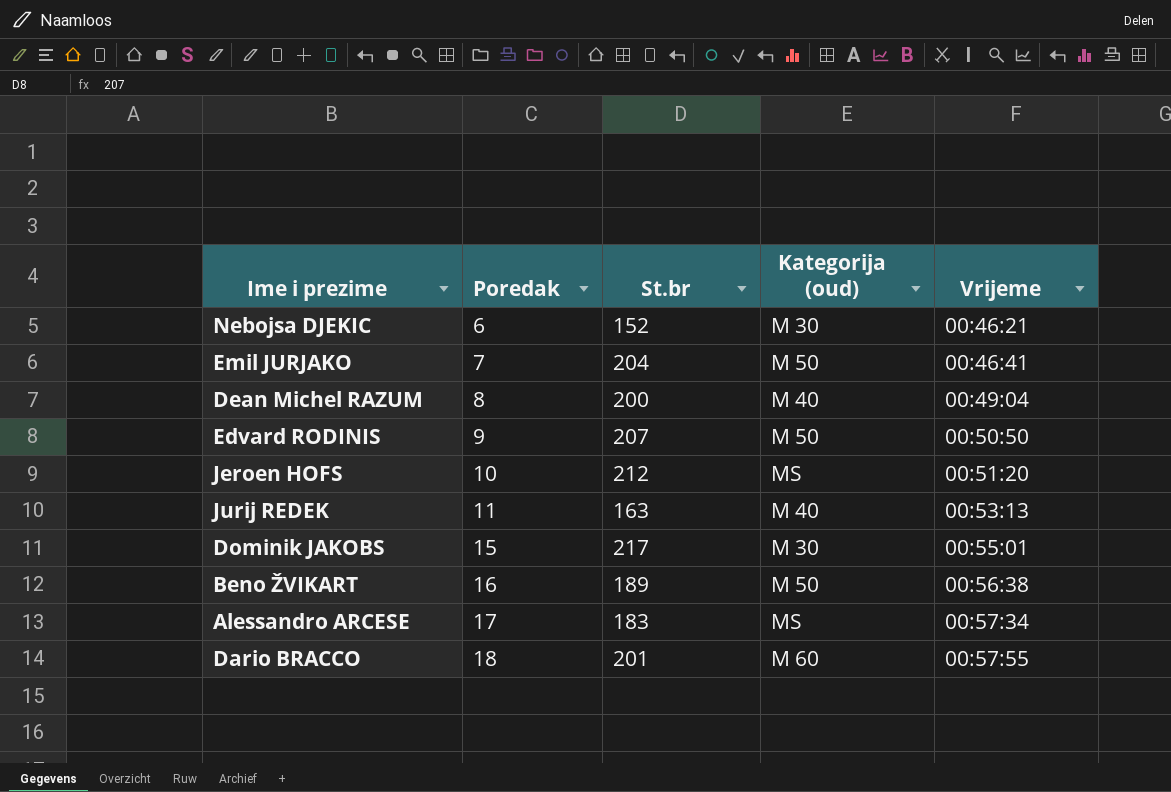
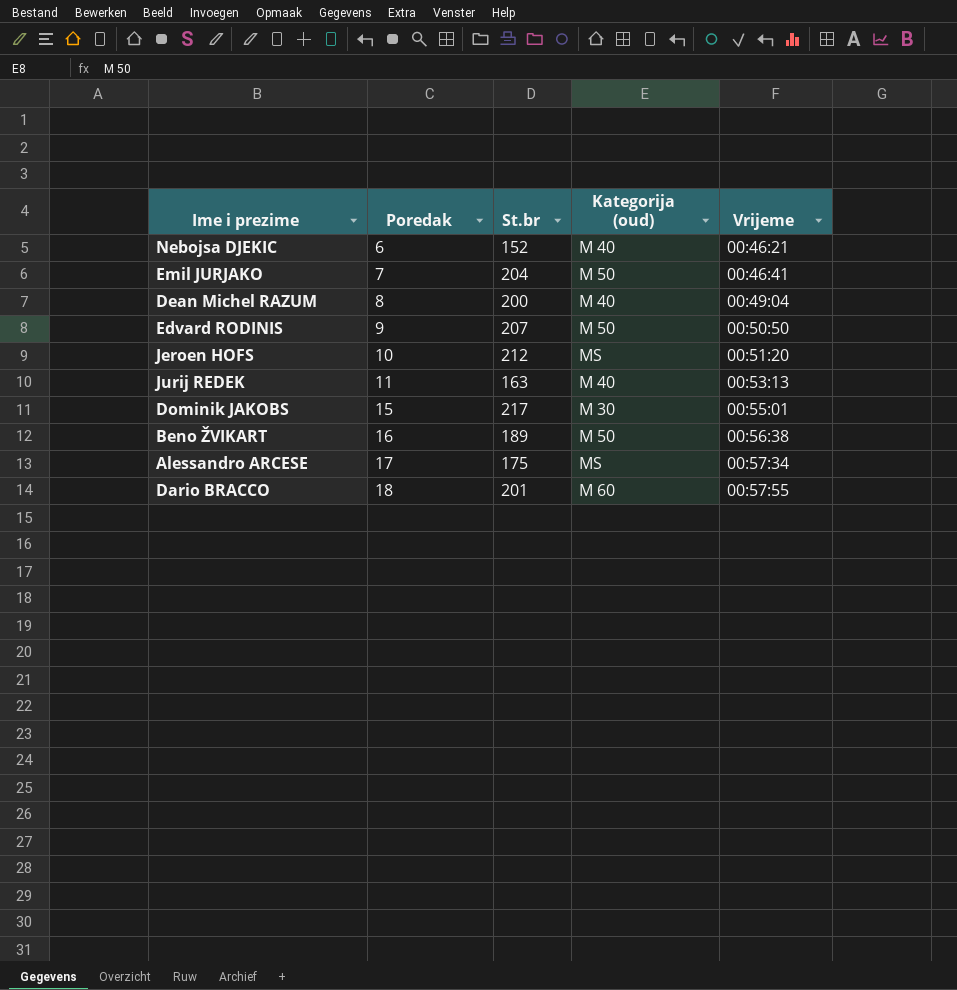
Nebojsa DJEKIC | Kategorija (oud): M 30 -> M 40
Alessandro ARCESE | St.br: 183 -> 175

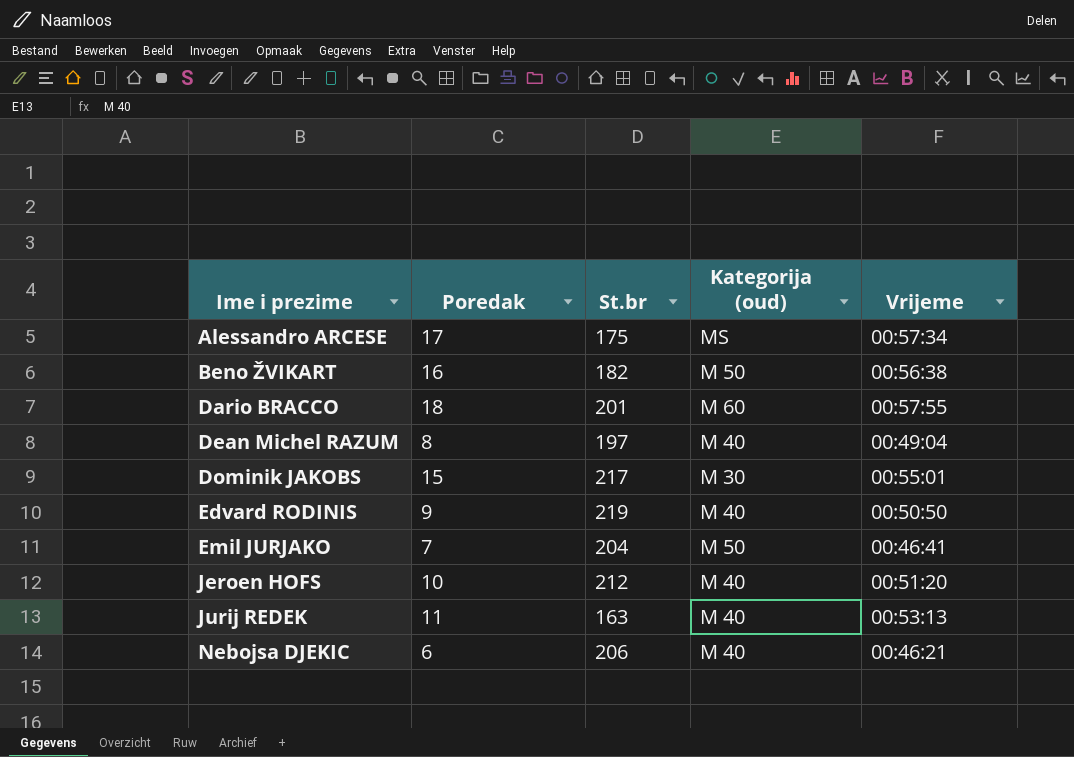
row order: Poredak ascending -> Ime i prezime ascending
Beno ŽVIKART | St.br: 189 -> 182
Dean Michel RAZUM | St.br: 200 -> 197
Edvard RODINIS | St.br: 207 -> 219
Edvard RODINIS | Kategorija (oud): M 50 -> M 40
Jeroen HOFS | Kategorija (oud): MS -> M 40
Nebojsa DJEKIC | St.br: 152 -> 206

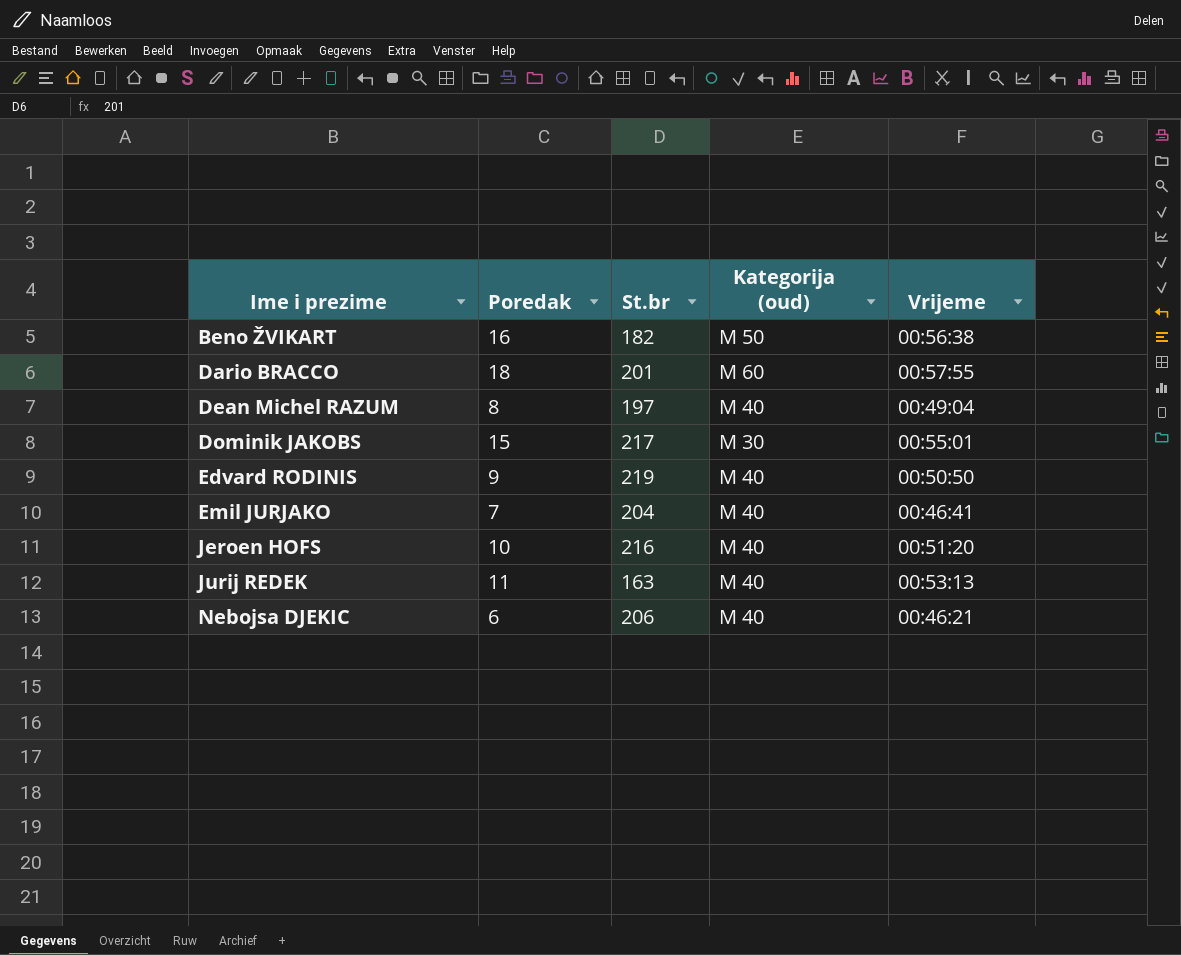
row Alessandro ARCESE: 17 | 175 | MS | 00:57:34 -> none
Emil JURJAKO | Kategorija (oud): M 50 -> M 40
Jeroen HOFS | St.br: 212 -> 216

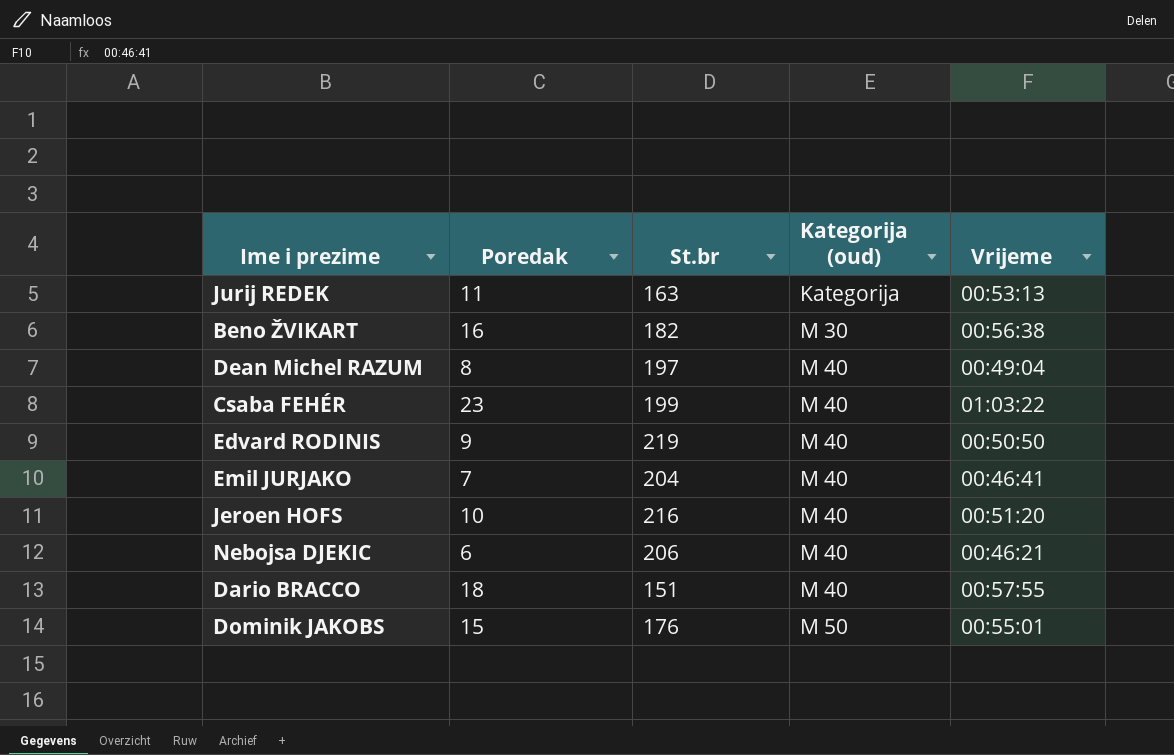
row order: Ime i prezime ascending -> Kategorija (oud) ascending
Jurij REDEK | Kategorija (oud): M 40 -> Kategorija
Beno ŽVIKART | Kategorija (oud): M 50 -> M 30
row Csaba FEHÉR: none -> 23 | 199 | M 40 | 01:03:22
Dario BRACCO | St.br: 201 -> 151
Dario BRACCO | Kategorija (oud): M 60 -> M 40
Dominik JAKOBS | St.br: 217 -> 176
Dominik JAKOBS | Kategorija (oud): M 30 -> M 50

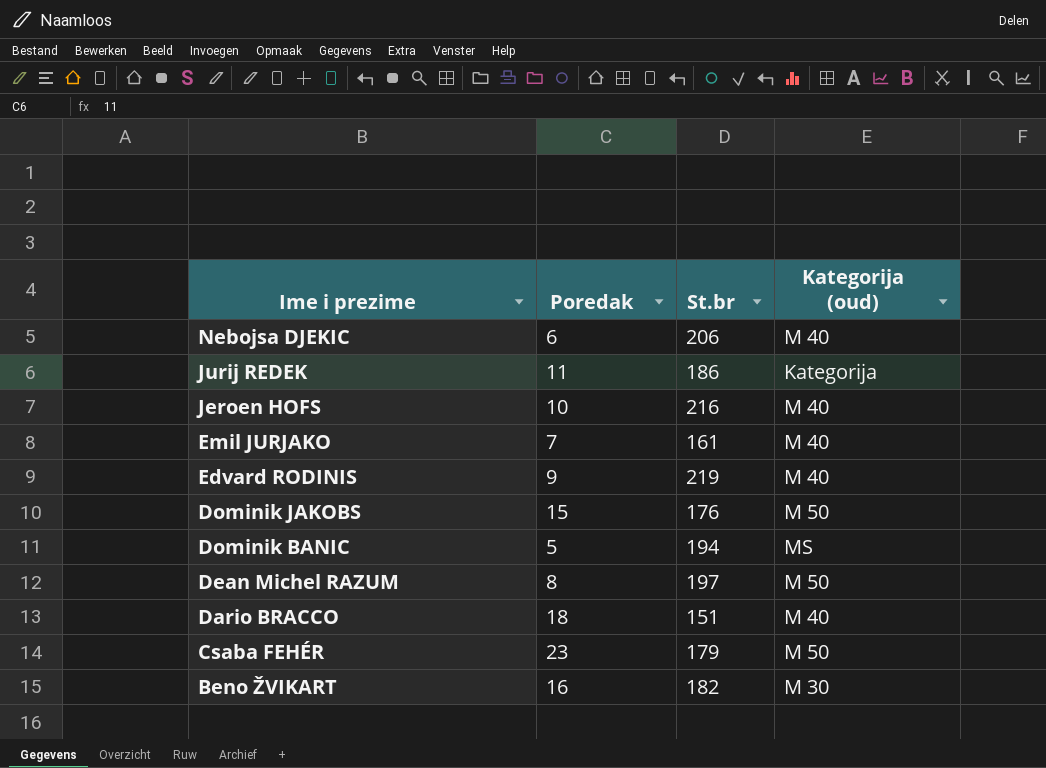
row order: Kategorija (oud) ascending -> Ime i prezime descending
column Vrijeme | position: 5 -> none
Jurij REDEK | St.br: 163 -> 186
Emil JURJAKO | St.br: 204 -> 161
row Dominik BANIC: none -> 5 | 194 | MS
Dean Michel RAZUM | Kategorija (oud): M 40 -> M 50
Csaba FEHÉR | St.br: 199 -> 179
Csaba FEHÉR | Kategorija (oud): M 40 -> M 50

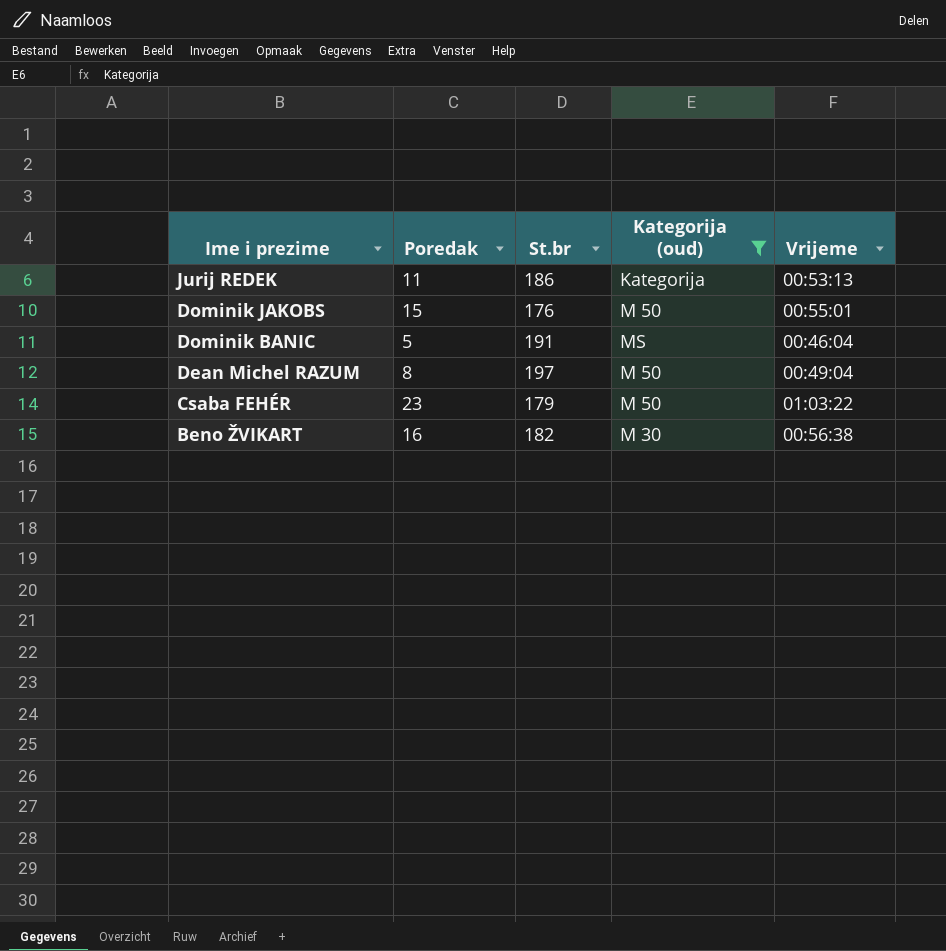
filter: none -> Kategorija (oud) != M 40
column Vrijeme | position: none -> 5
Dominik BANIC | St.br: 194 -> 191

